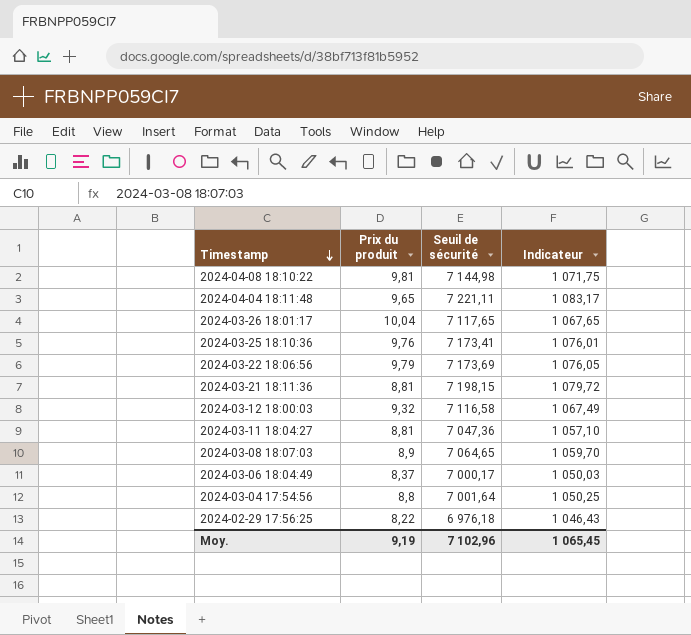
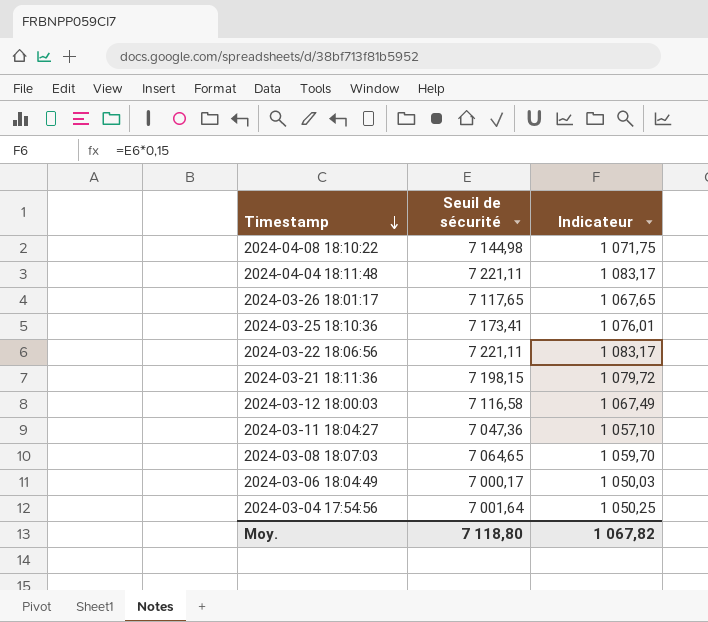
column Prix du produit | position: 2 -> none
row 2024-02-29 17:56:25: 8,22 | 6 976,18 | 1 046,43 -> none
2024-03-22 18:06:56 | Seuil de sécurité: 7 173,69 -> 7 221,11
2024-03-22 18:06:56 | Indicateur: 1 076,05 -> 1 083,17
Moy. | Seuil de sécurité: 7 102,96 -> 7 118,80
Moy. | Indicateur: 1 065,45 -> 1 067,82

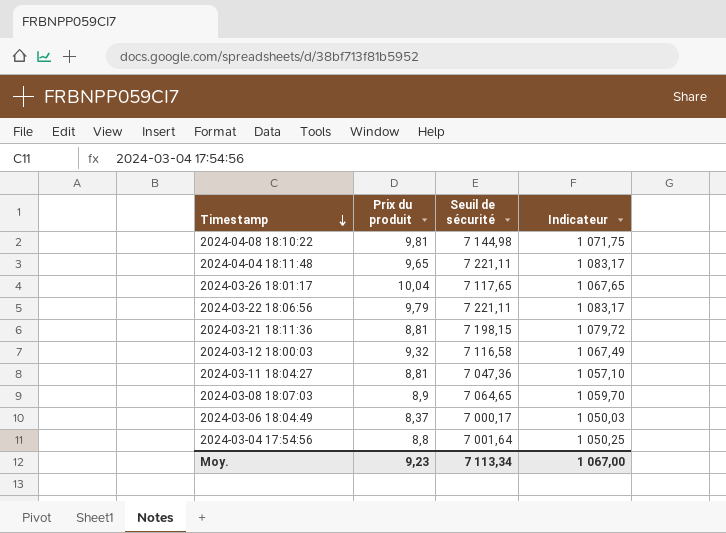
column Prix du produit | position: none -> 2
row 2024-03-25 18:10:36: 7 173,41 | 1 076,01 -> none
Moy. | Seuil de sécurité: 7 118,80 -> 7 113,34
Moy. | Indicateur: 1 067,82 -> 1 067,00

